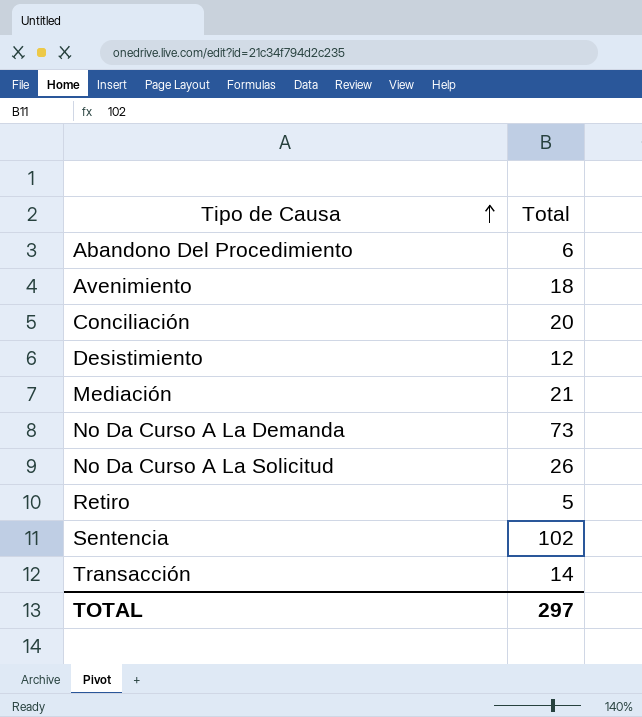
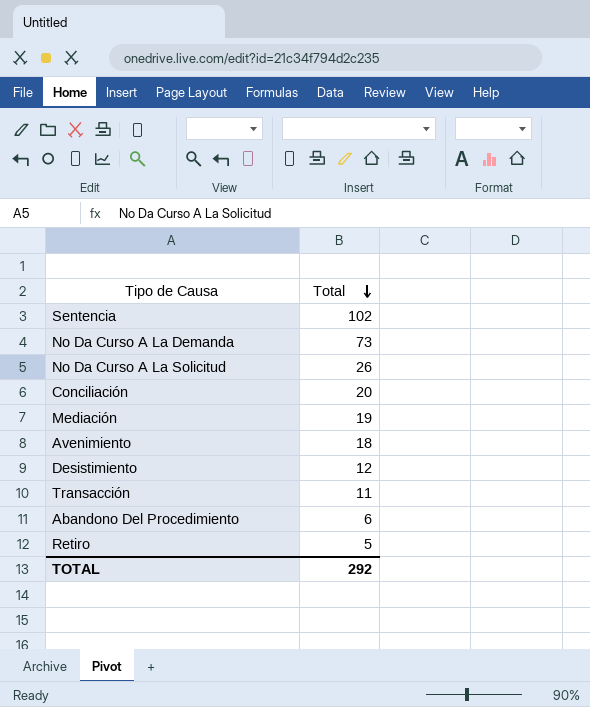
row order: Tipo de Causa ascending -> Total descending
Mediación | Total: 21 -> 19
Transacción | Total: 14 -> 11
TOTAL | Total: 297 -> 292

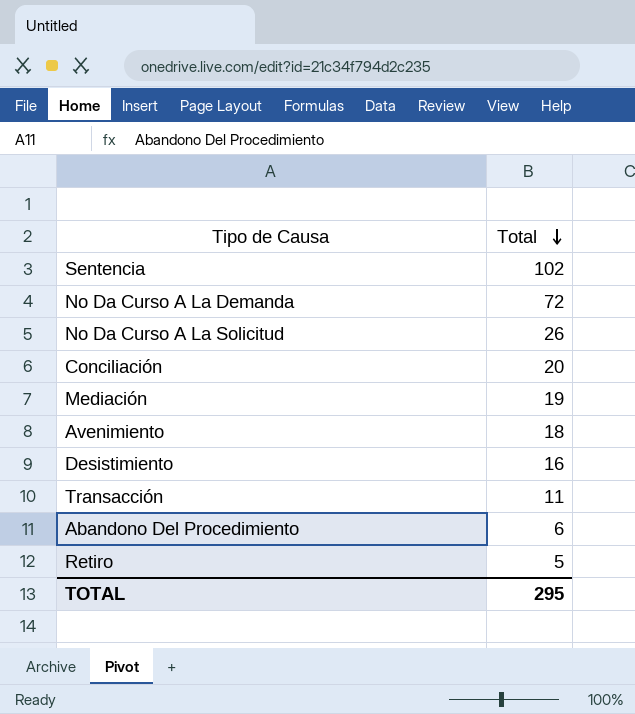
No Da Curso A La Demanda | Total: 73 -> 72
Desistimiento | Total: 12 -> 16
TOTAL | Total: 292 -> 295

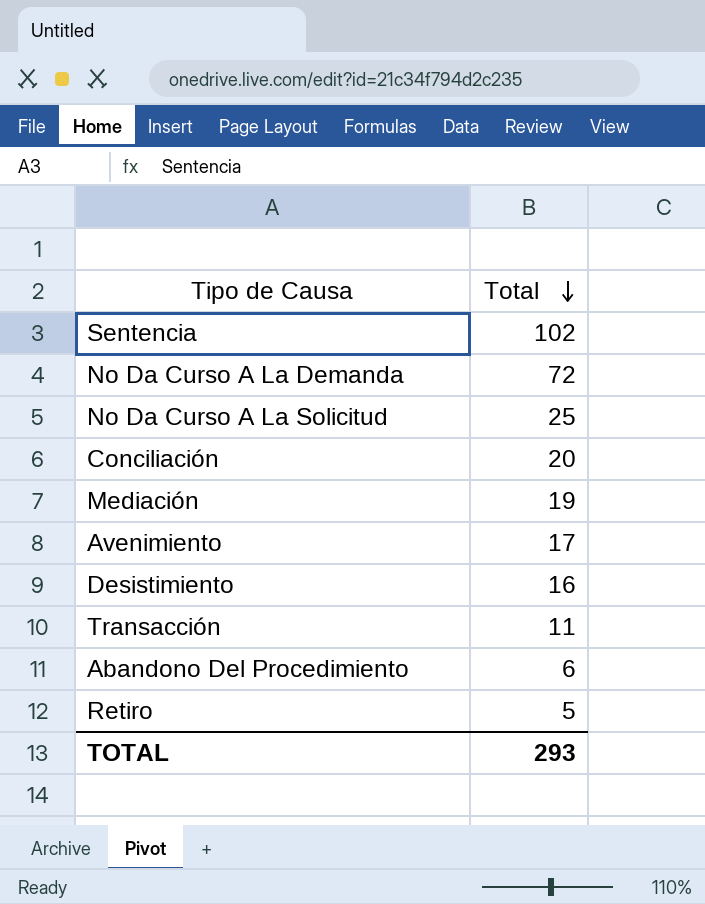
No Da Curso A La Solicitud | Total: 26 -> 25
Avenimiento | Total: 18 -> 17
TOTAL | Total: 295 -> 293

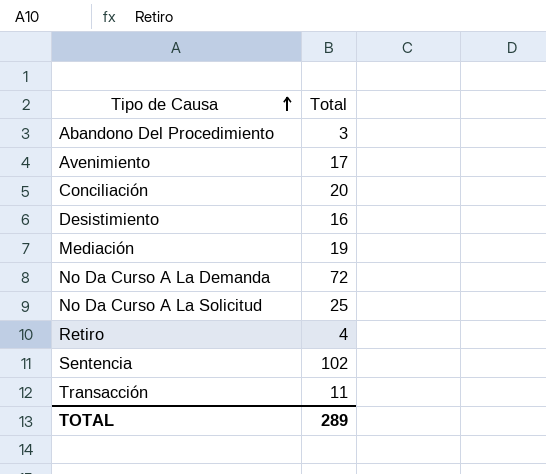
row order: Total descending -> Tipo de Causa ascending
Abandono Del Procedimiento | Total: 6 -> 3
Retiro | Total: 5 -> 4
TOTAL | Total: 293 -> 289

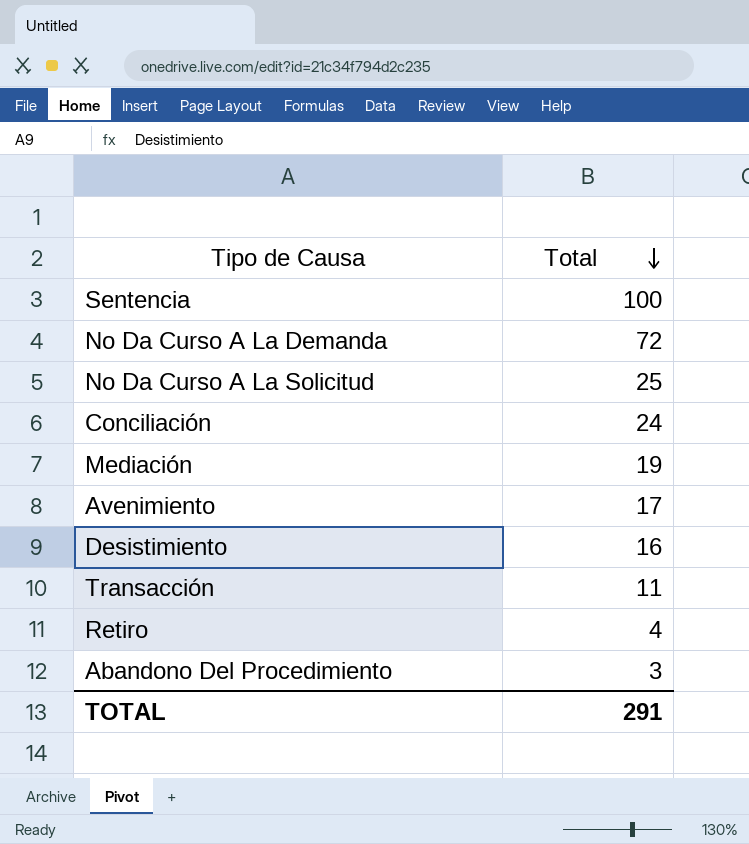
row order: Tipo de Causa ascending -> Total descending
Sentencia | Total: 102 -> 100
Conciliación | Total: 20 -> 24
TOTAL | Total: 289 -> 291

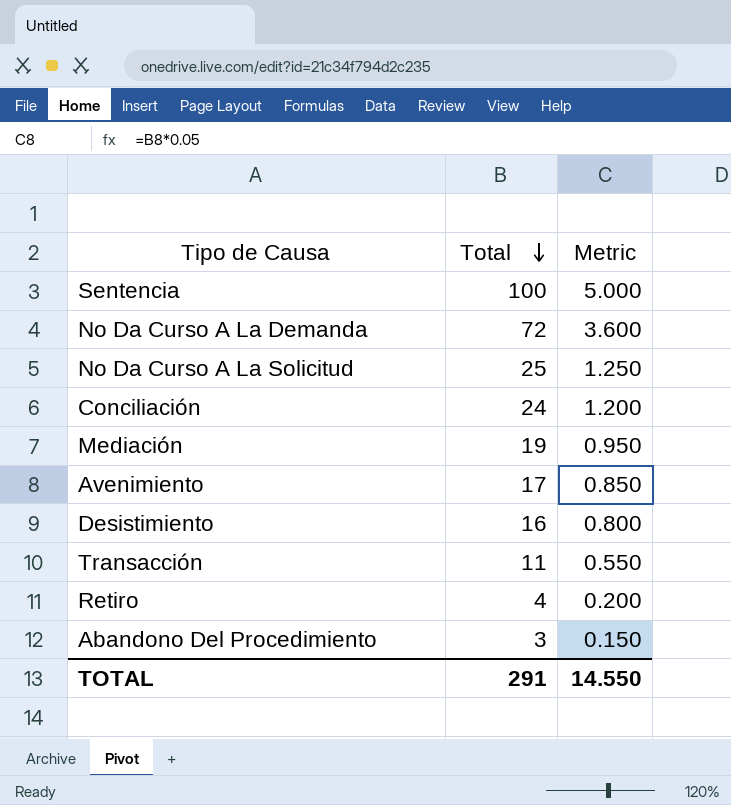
column Metric | formula: none -> [Total] * 0.05

